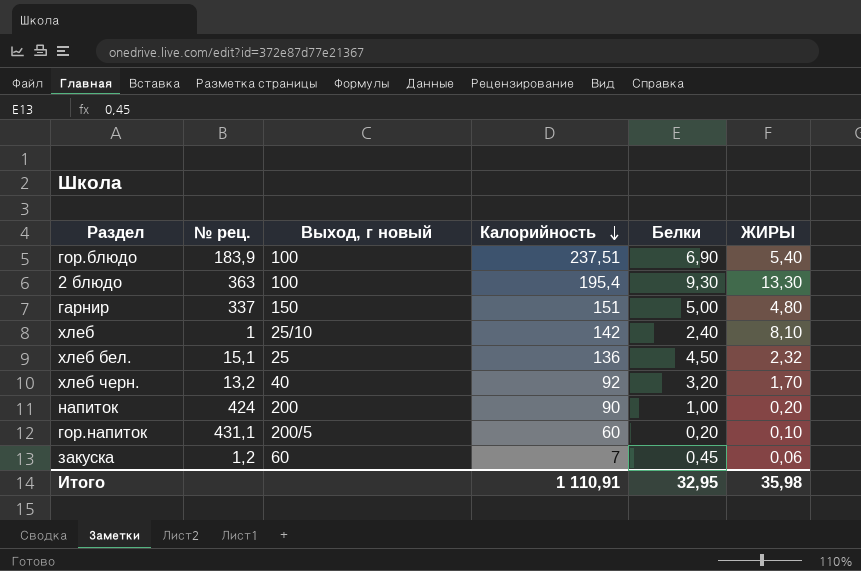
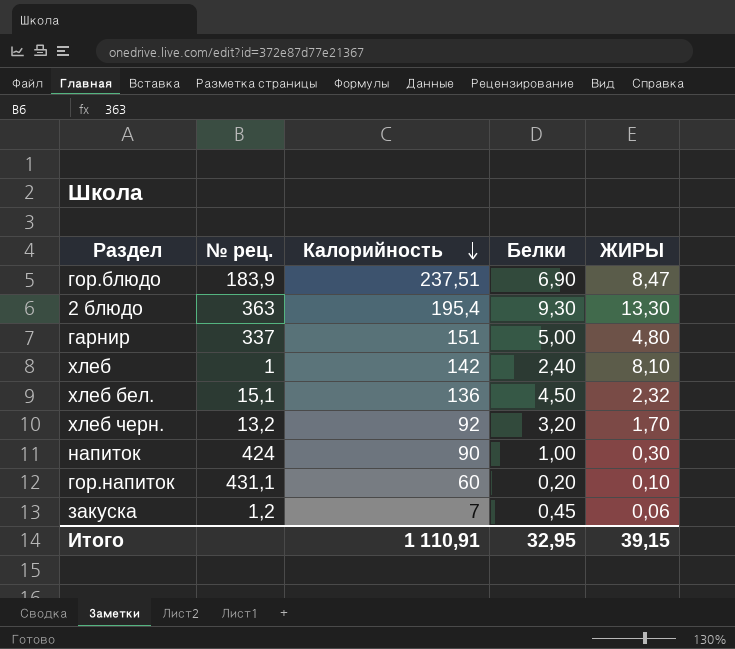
column Выход, г новый | position: 3 -> none
гор.блюдо | ЖИРЫ: 5,40 -> 8,47
напиток | ЖИРЫ: 0,20 -> 0,30
Итого | ЖИРЫ: 35,98 -> 39,15

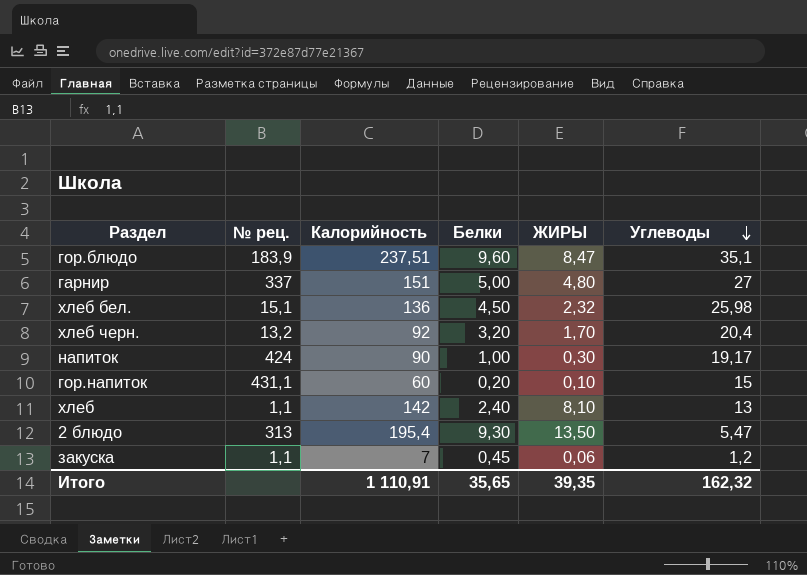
row order: Калорийность descending -> Углеводы descending
column Углеводы | position: none -> 6
гор.блюдо | Белки: 6,90 -> 9,60
хлеб | № рец.: 1 -> 1,1
2 блюдо | № рец.: 363 -> 313
2 блюдо | ЖИРЫ: 13,30 -> 13,50
закуска | № рец.: 1,2 -> 1,1
Итого | Белки: 32,95 -> 35,65
Итого | ЖИРЫ: 39,15 -> 39,35

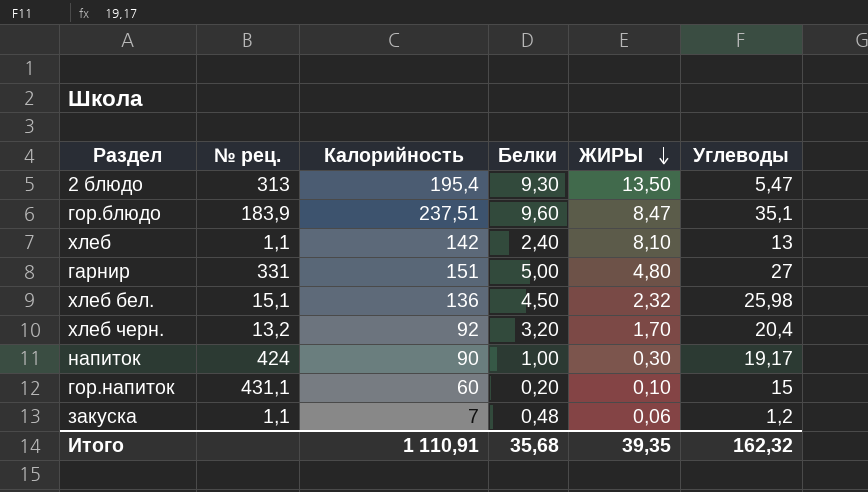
row order: Углеводы descending -> ЖИРЫ descending
гарнир | № рец.: 337 -> 331
закуска | Белки: 0,45 -> 0,48
Итого | Белки: 35,65 -> 35,68

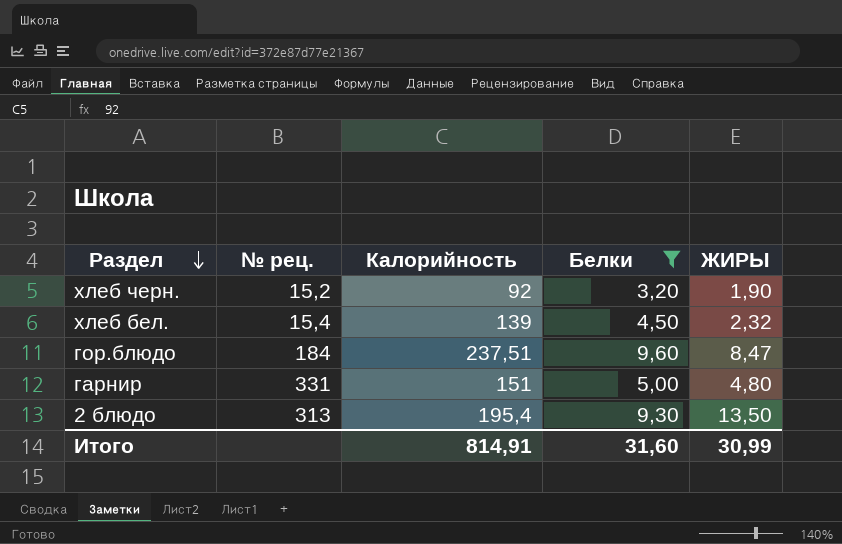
filter: none -> Белки >= 3,20
row order: ЖИРЫ descending -> Раздел descending
column Углеводы | position: 6 -> none
хлеб черн. | № рец.: 13,2 -> 15,2
хлеб черн. | ЖИРЫ: 1,70 -> 1,90
хлеб бел. | № рец.: 15,1 -> 15,4
хлеб бел. | Калорийность: 136 -> 139
гор.блюдо | № рец.: 183,9 -> 184
Итого | Калорийность: 1 110,91 -> 814,91
Итого | Белки: 35,68 -> 31,60
Итого | ЖИРЫ: 39,35 -> 30,99

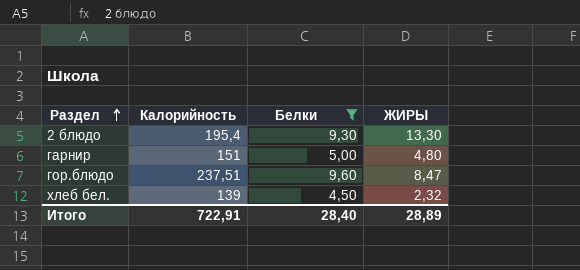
row order: Раздел descending -> Раздел ascending
column № рец. | position: 2 -> none
row хлеб черн.: 15,2 | 92 | 3,20 | 1,90 -> none
2 блюдо | ЖИРЫ: 13,50 -> 13,30
Итого | Калорийность: 814,91 -> 722,91
Итого | Белки: 31,60 -> 28,40
Итого | ЖИРЫ: 30,99 -> 28,89

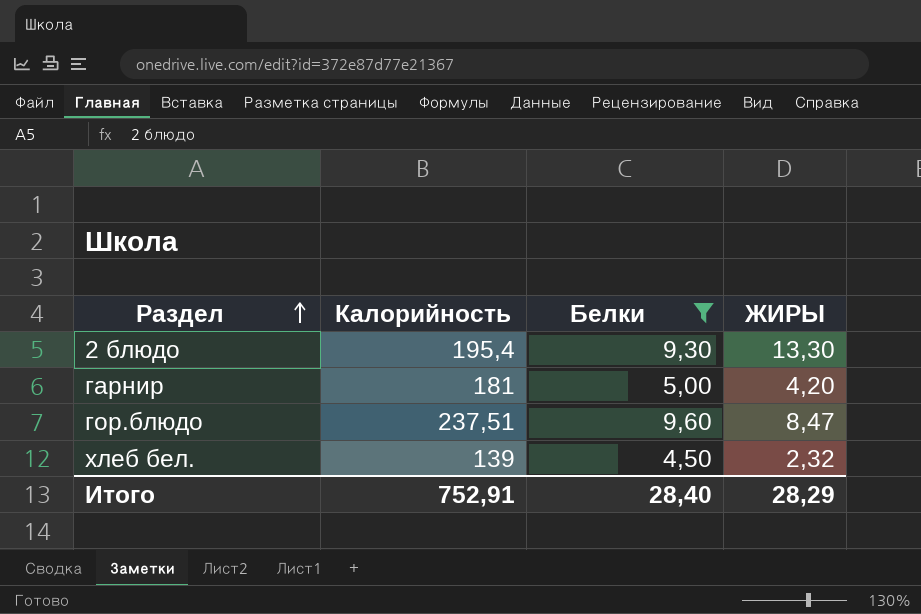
гарнир | Калорийность: 151 -> 181
гарнир | ЖИРЫ: 4,80 -> 4,20
Итого | Калорийность: 722,91 -> 752,91
Итого | ЖИРЫ: 28,89 -> 28,29

